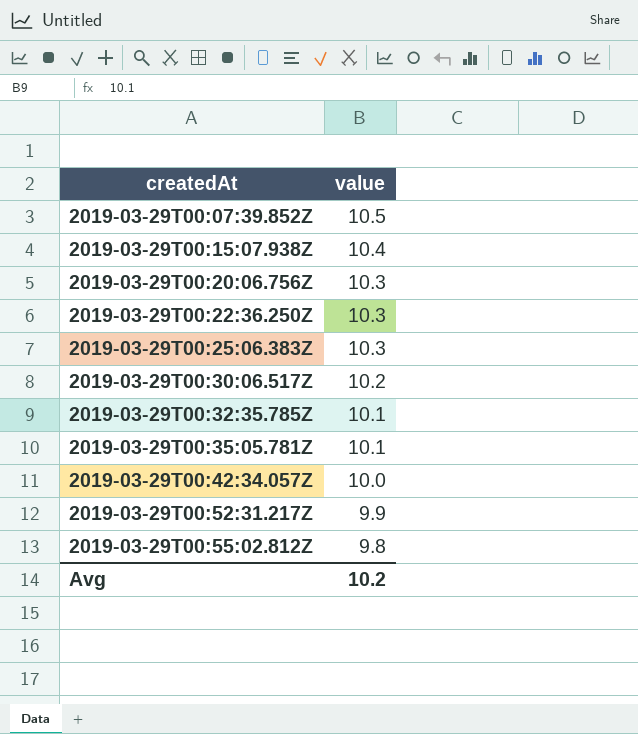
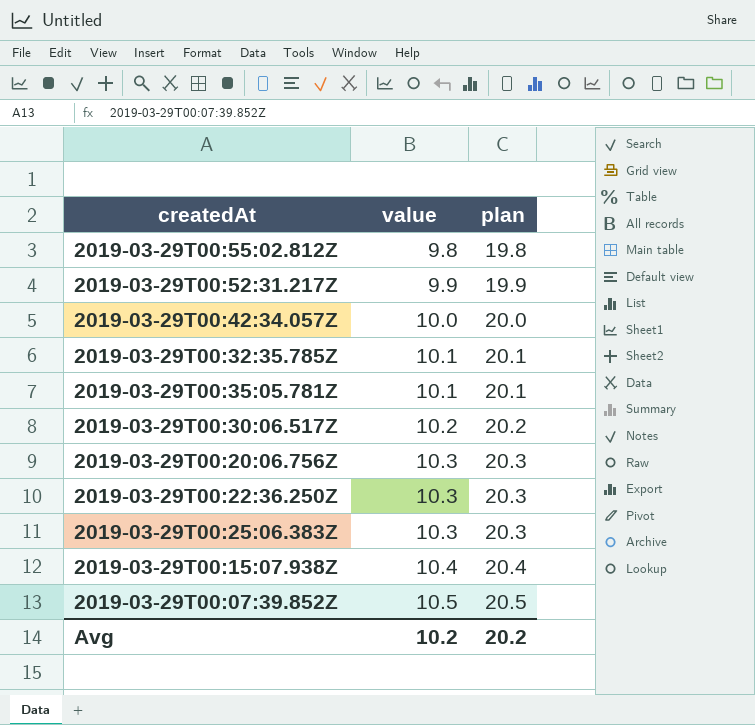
row order: createdAt ascending -> value ascending
column plan | formula: none -> [value] + 10

